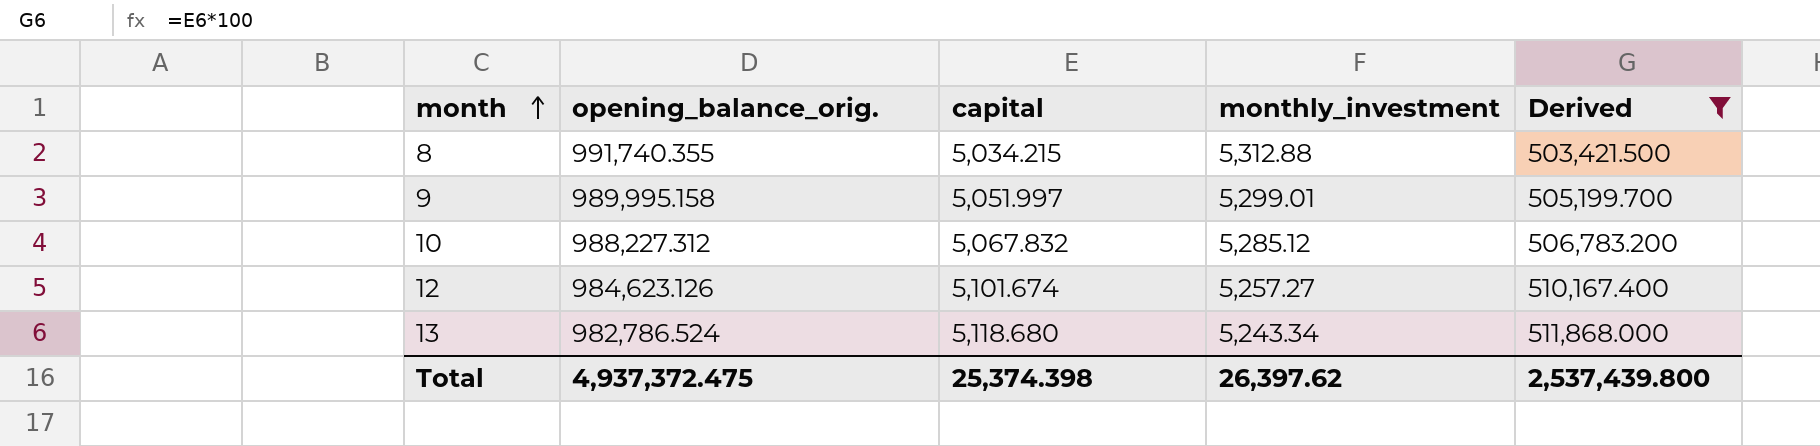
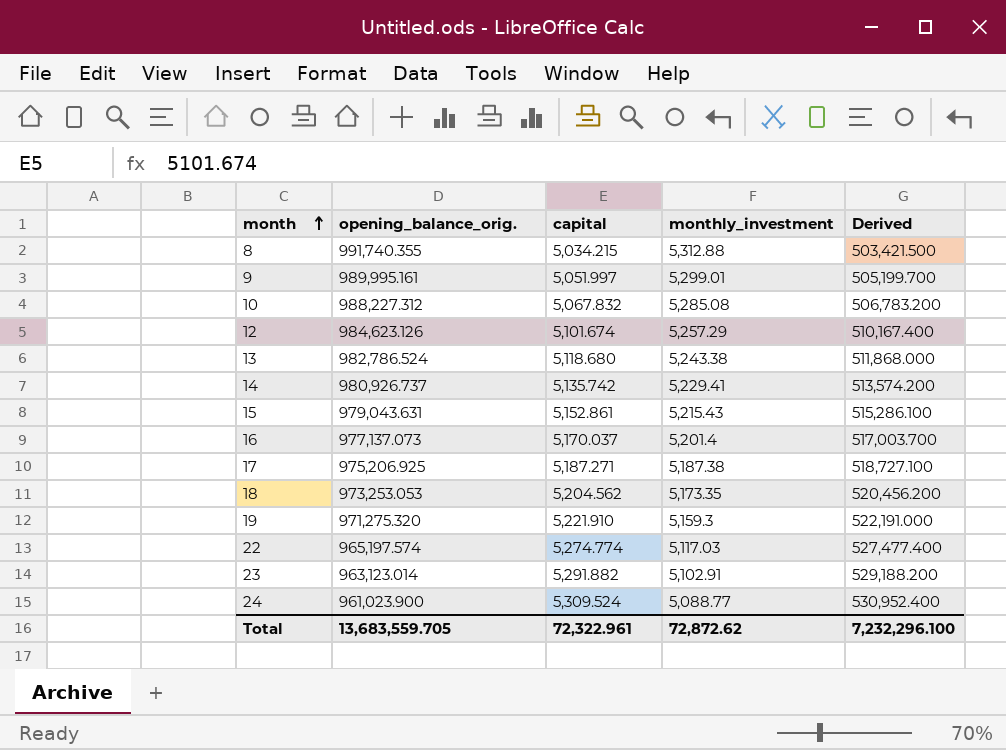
filter: Derived <= 511,868.000 -> none
9 | opening_balance_orig.: 989,995.158 -> 989,995.161
10 | monthly_investment: 5,285.12 -> 5,285.08
12 | monthly_investment: 5,257.27 -> 5,257.29
13 | monthly_investment: 5,243.34 -> 5,243.38
Total | opening_balance_orig.: 4,937,372.475 -> 13,683,559.705
Total | capital: 25,374.398 -> 72,322.961
Total | monthly_investment: 26,397.62 -> 72,872.62
Total | Derived: 2,537,439.800 -> 7,232,296.100

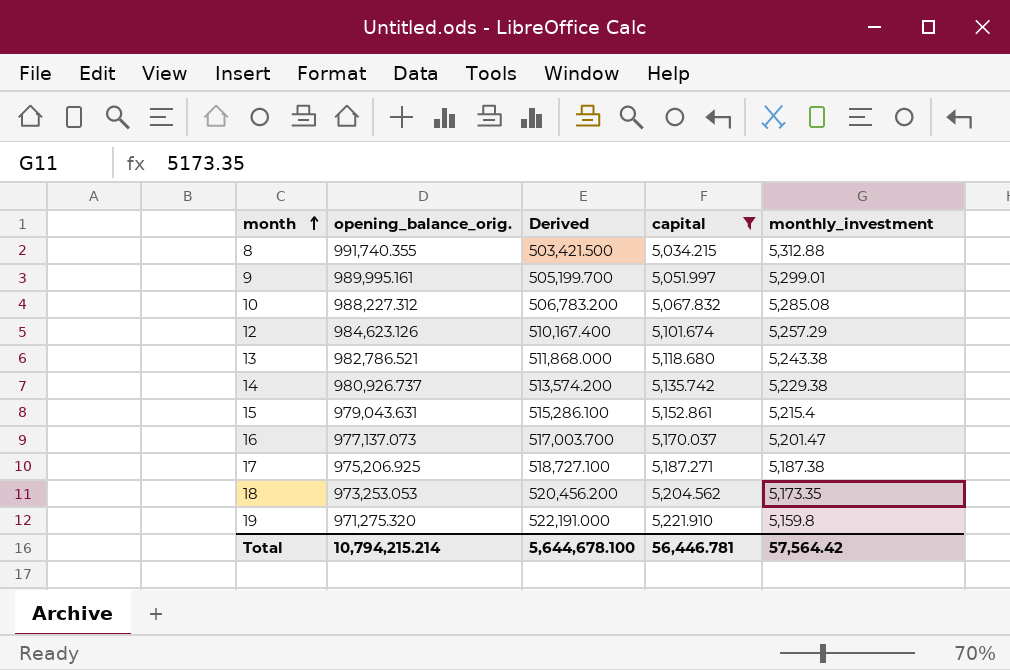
filter: none -> capital <= 5,221.910
column Derived | position: 5 -> 3
13 | opening_balance_orig.: 982,786.524 -> 982,786.521
14 | monthly_investment: 5,229.41 -> 5,229.38
15 | monthly_investment: 5,215.43 -> 5,215.4
16 | monthly_investment: 5,201.4 -> 5,201.47
19 | monthly_investment: 5,159.3 -> 5,159.8
Total | opening_balance_orig.: 13,683,559.705 -> 10,794,215.214
Total | Derived: 7,232,296.100 -> 5,644,678.100
Total | capital: 72,322.961 -> 56,446.781
Total | monthly_investment: 72,872.62 -> 57,564.42

